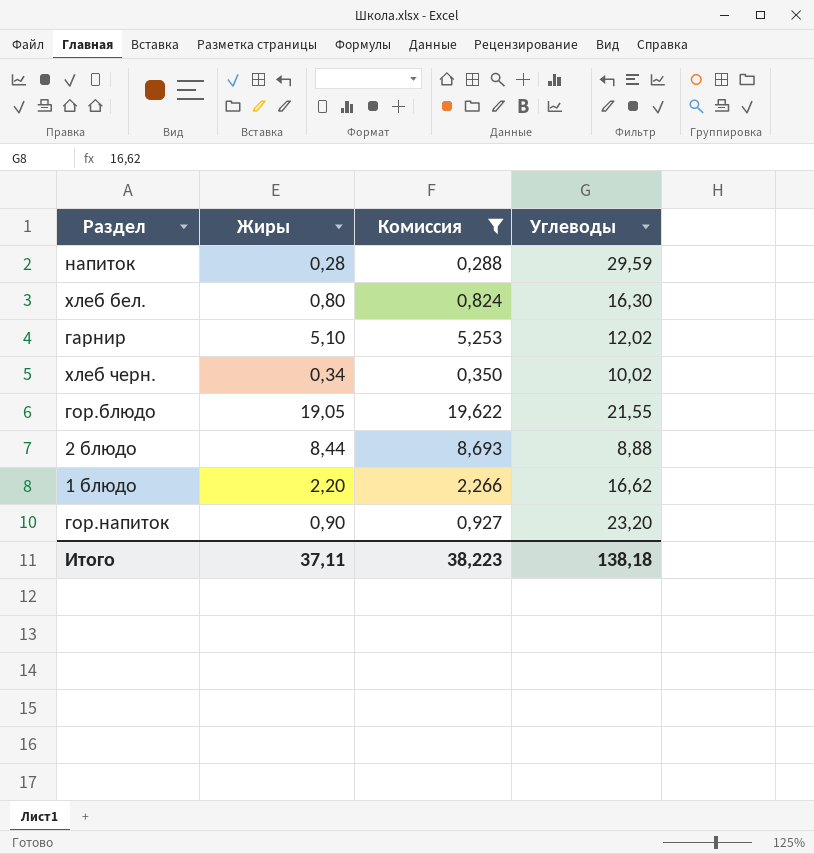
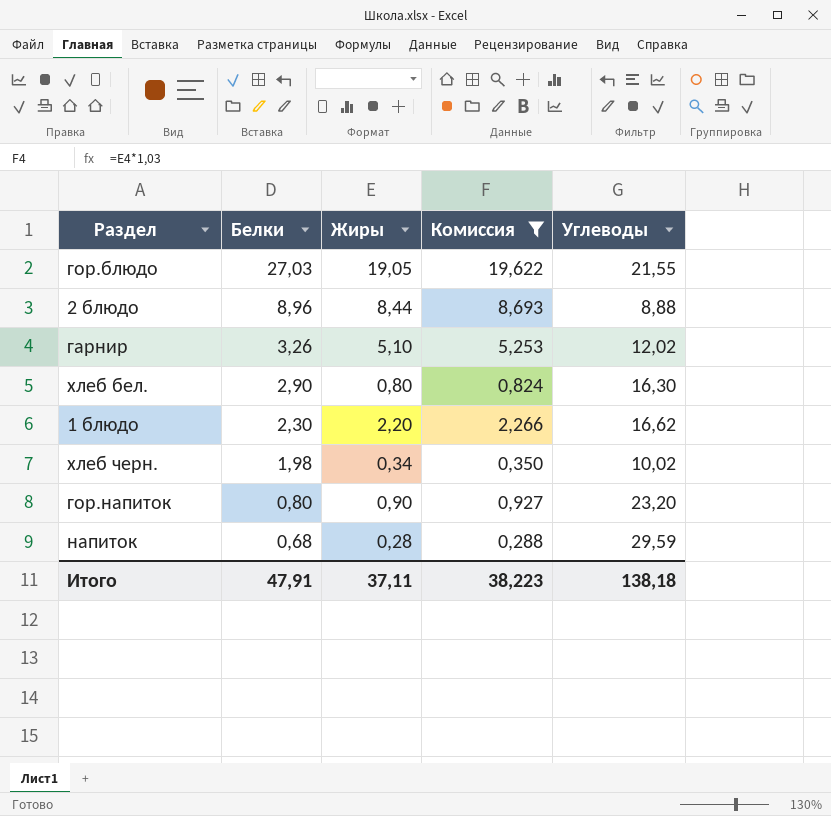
row order: none -> Белки descending
column Белки | position: none -> 2

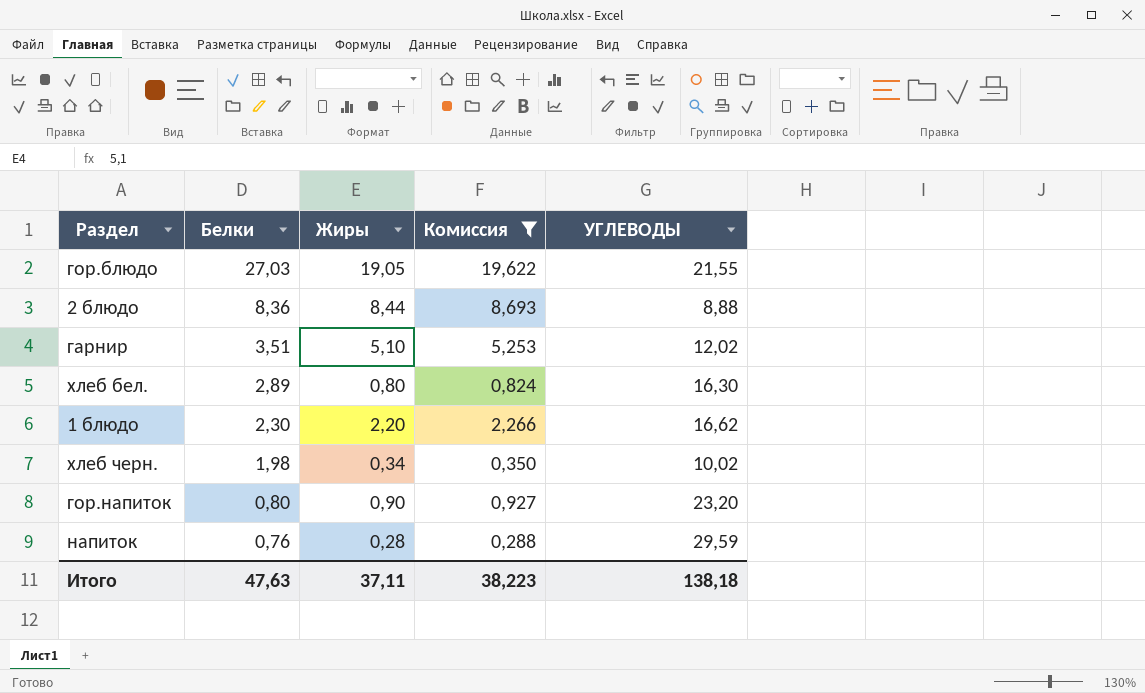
column name: Углеводы -> УГЛЕВОДЫ
2 блюдо | Белки: 8,96 -> 8,36
гарнир | Белки: 3,26 -> 3,51
хлеб бел. | Белки: 2,90 -> 2,89
напиток | Белки: 0,68 -> 0,76
Итого | Белки: 47,91 -> 47,63

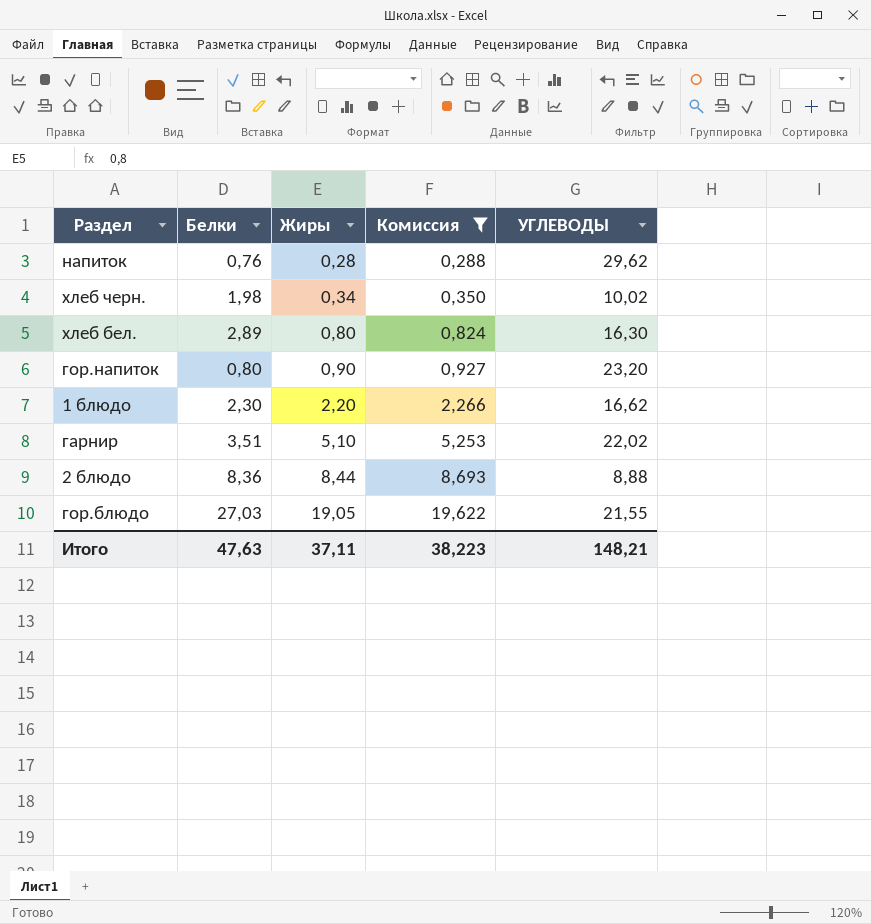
row order: Белки descending -> Жиры ascending
напиток | УГЛЕВОДЫ: 29,59 -> 29,62
гарнир | УГЛЕВОДЫ: 12,02 -> 22,02
Итого | УГЛЕВОДЫ: 138,18 -> 148,21

